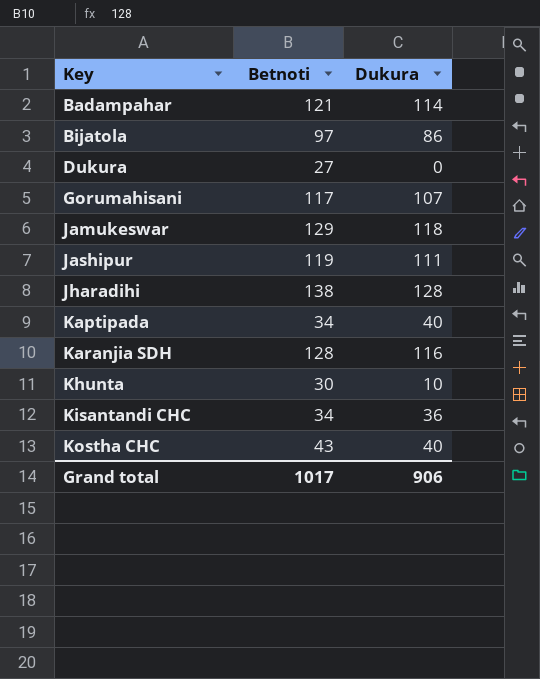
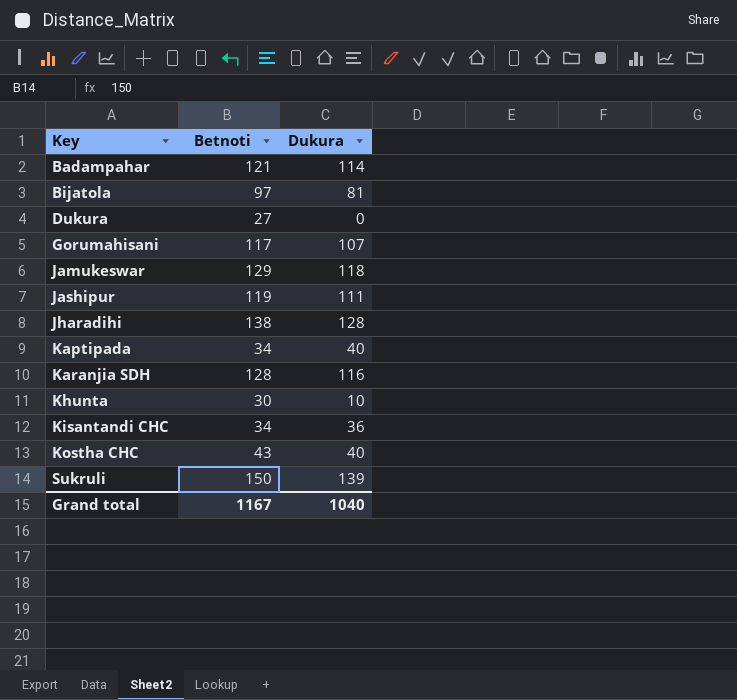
Bijatola | Dukura: 86 -> 81
row Sukruli: none -> 150 | 139
Grand total | Betnoti: 1017 -> 1167
Grand total | Dukura: 906 -> 1040

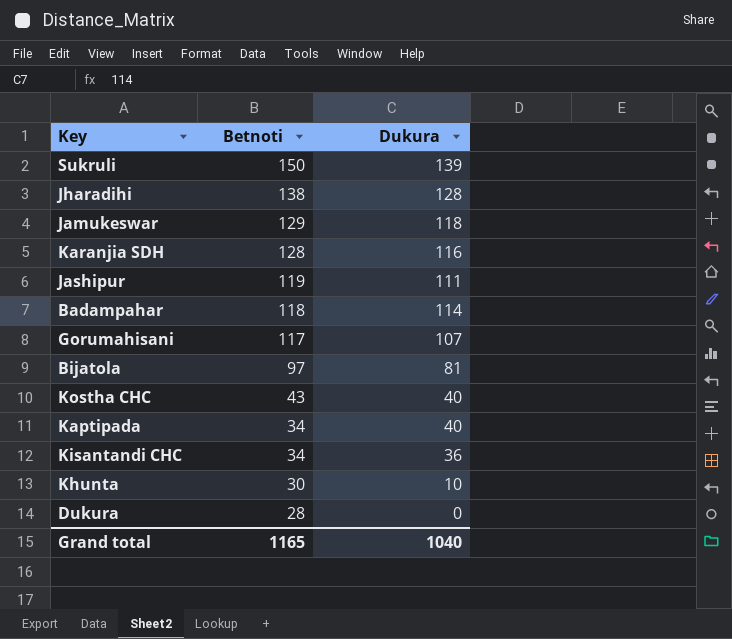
row order: Key ascending -> Betnoti descending
Badampahar | Betnoti: 121 -> 118
Dukura | Betnoti: 27 -> 28
Grand total | Betnoti: 1167 -> 1165

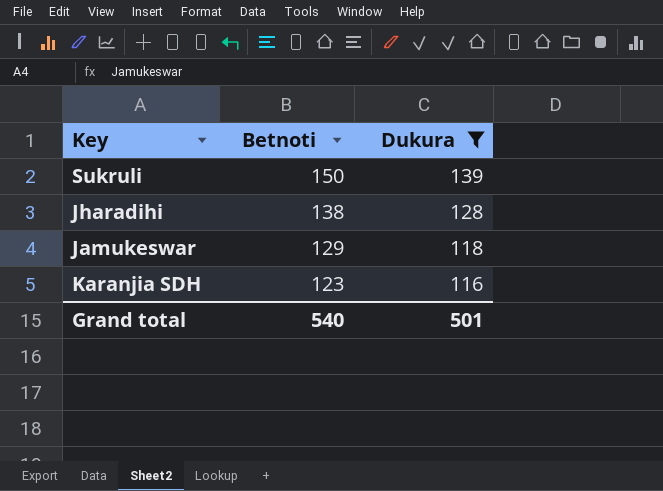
filter: none -> Dukura >= 116
Karanjia SDH | Betnoti: 128 -> 123
Grand total | Betnoti: 1165 -> 540
Grand total | Dukura: 1040 -> 501

